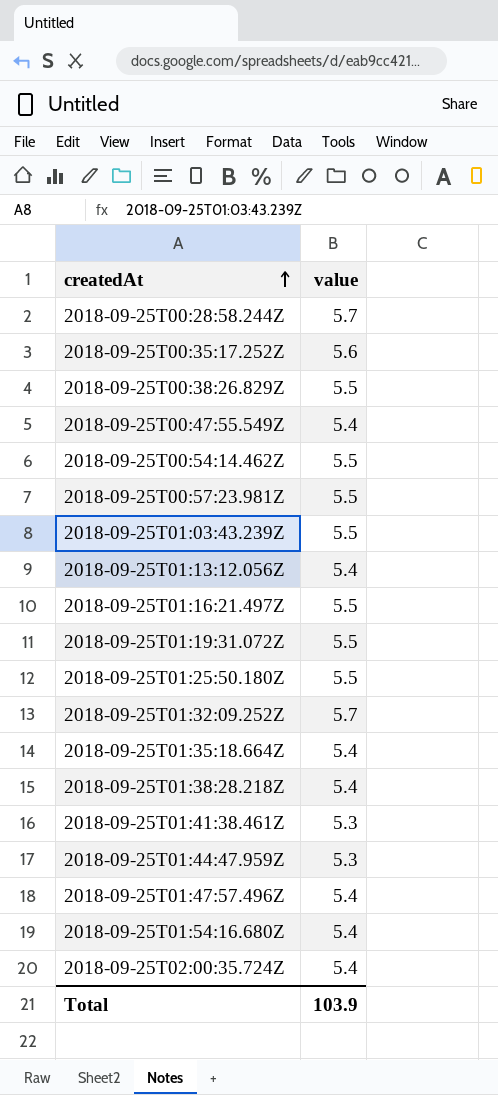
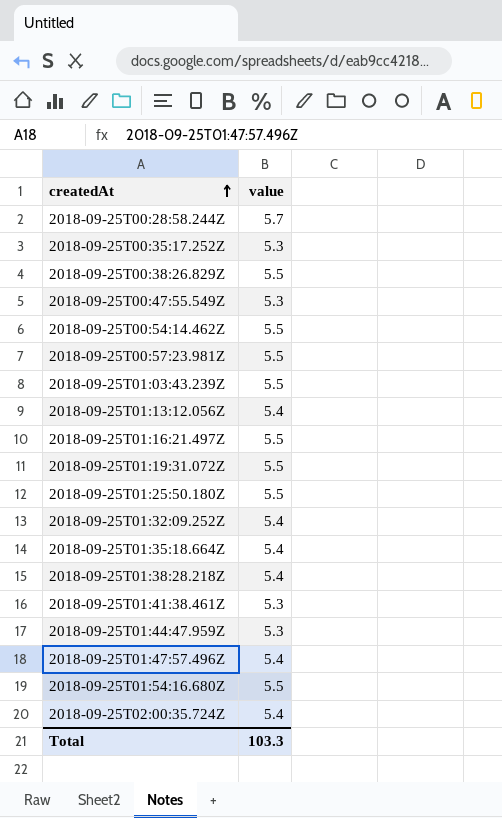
2018-09-25T00:35:17.252Z | value: 5.6 -> 5.3
2018-09-25T00:47:55.549Z | value: 5.4 -> 5.3
2018-09-25T01:32:09.252Z | value: 5.7 -> 5.4
2018-09-25T01:54:16.680Z | value: 5.4 -> 5.5
Total | value: 103.9 -> 103.3

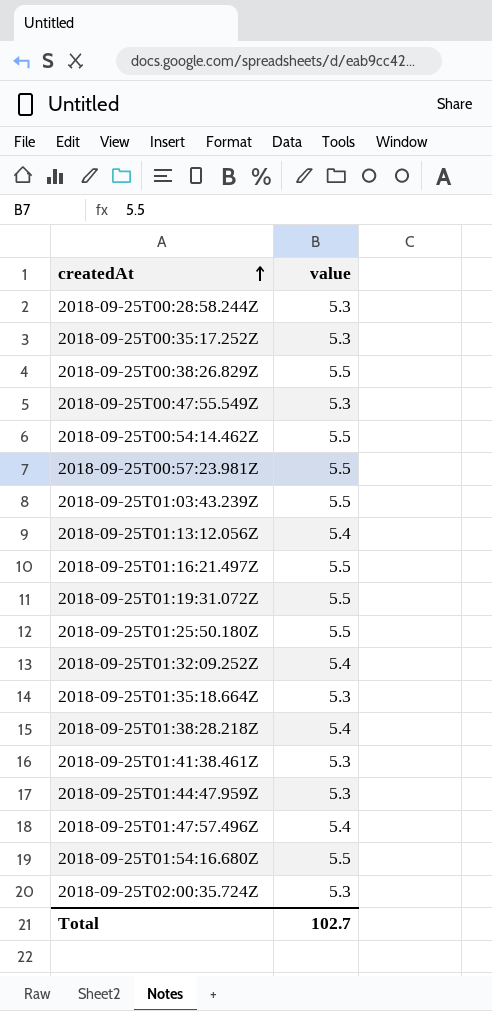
2018-09-25T00:28:58.244Z | value: 5.7 -> 5.3
2018-09-25T01:35:18.664Z | value: 5.4 -> 5.3
2018-09-25T02:00:35.724Z | value: 5.4 -> 5.3
Total | value: 103.3 -> 102.7

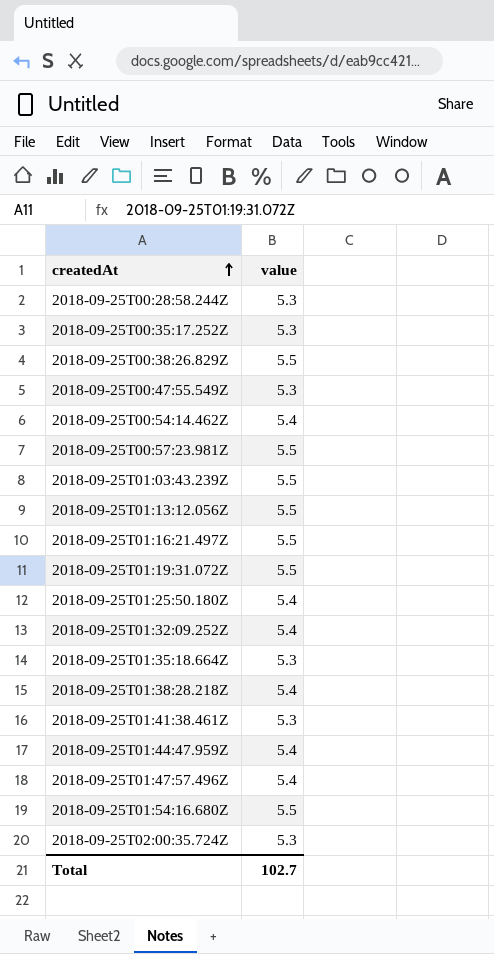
2018-09-25T00:54:14.462Z | value: 5.5 -> 5.4
2018-09-25T01:13:12.056Z | value: 5.4 -> 5.5
2018-09-25T01:25:50.180Z | value: 5.5 -> 5.4
2018-09-25T01:44:47.959Z | value: 5.3 -> 5.4

